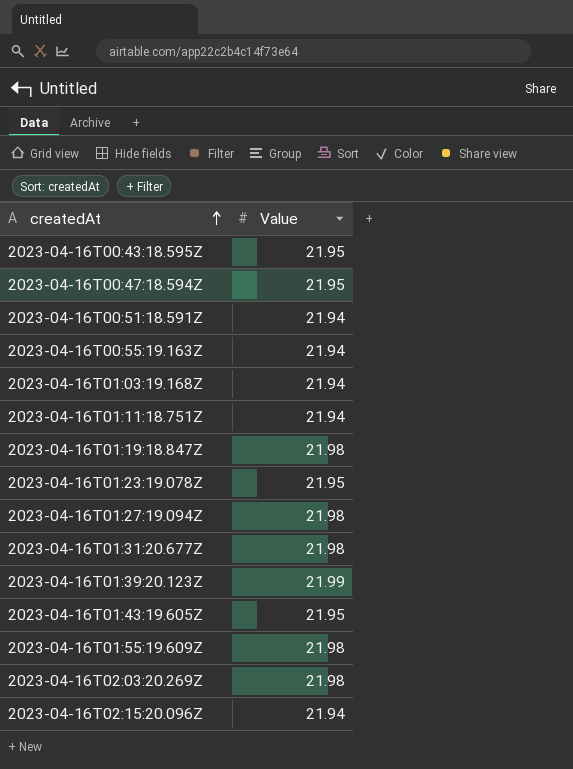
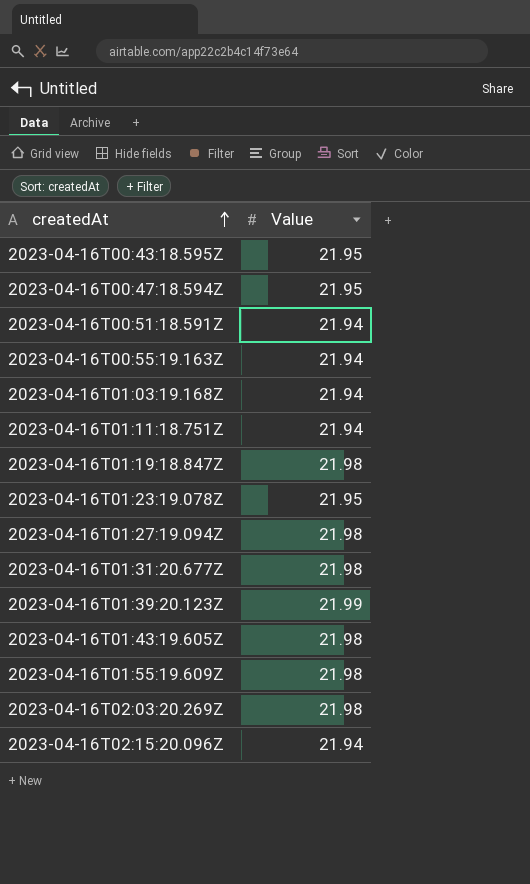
2023-04-16T01:43:19.605Z | Value: 21.95 -> 21.98

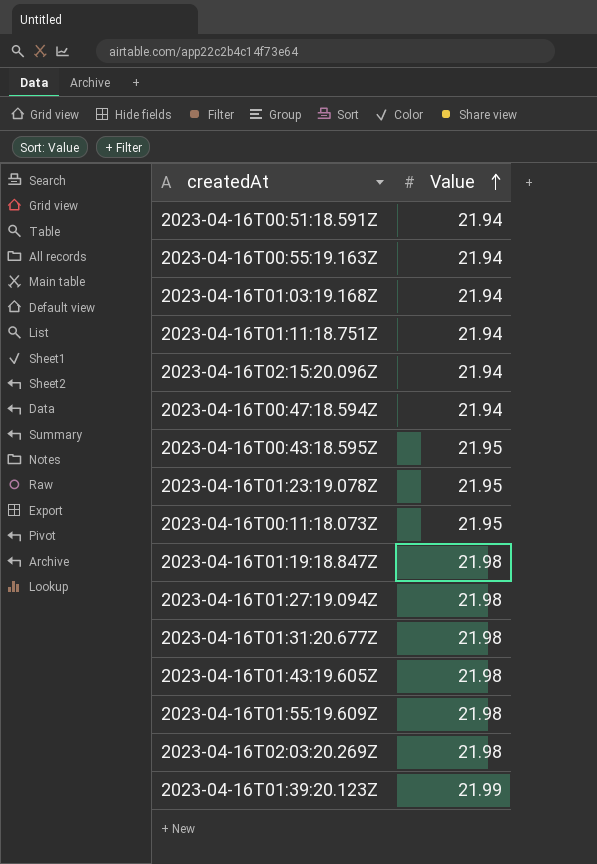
row order: createdAt ascending -> Value ascending
2023-04-16T00:47:18.594Z | Value: 21.95 -> 21.94
row 2023-04-16T00:11:18.073Z: none -> 21.95

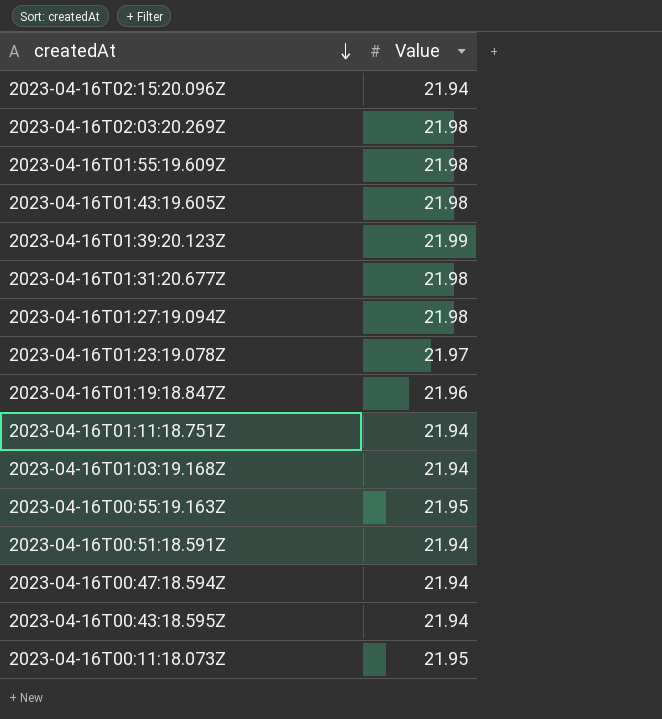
row order: Value ascending -> createdAt descending
2023-04-16T01:23:19.078Z | Value: 21.95 -> 21.97
2023-04-16T01:19:18.847Z | Value: 21.98 -> 21.96
2023-04-16T00:55:19.163Z | Value: 21.94 -> 21.95
2023-04-16T00:43:18.595Z | Value: 21.95 -> 21.94

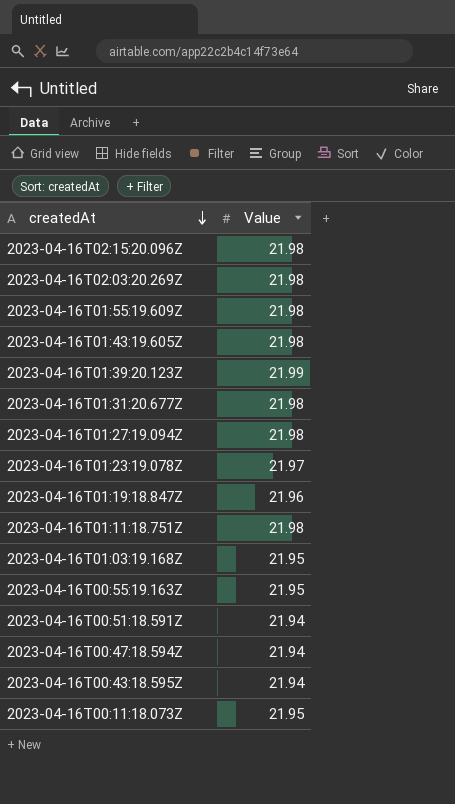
2023-04-16T02:15:20.096Z | Value: 21.94 -> 21.98
2023-04-16T01:11:18.751Z | Value: 21.94 -> 21.98
2023-04-16T01:03:19.168Z | Value: 21.94 -> 21.95

